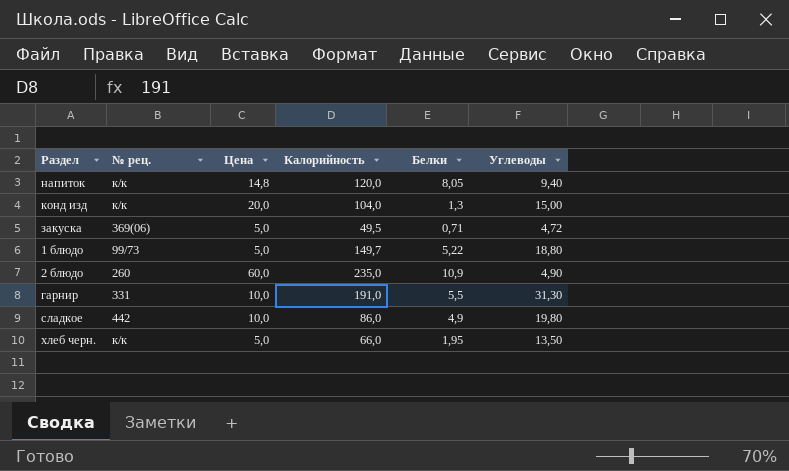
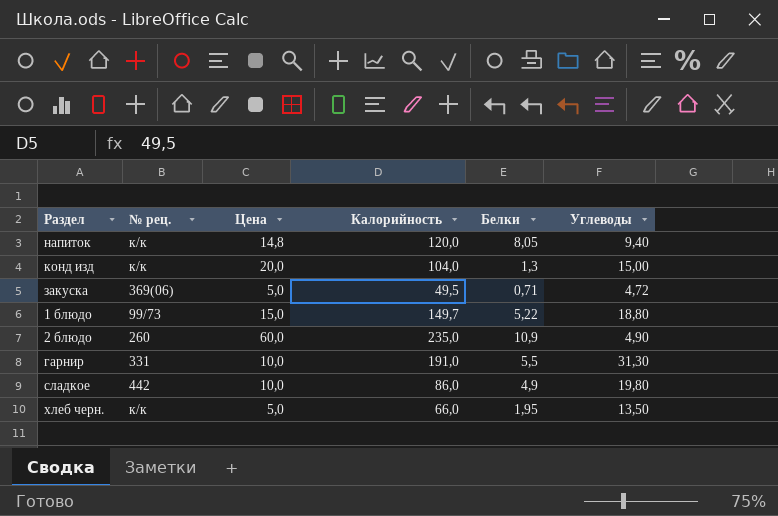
1 блюдо | Цена: 5,0 -> 15,0

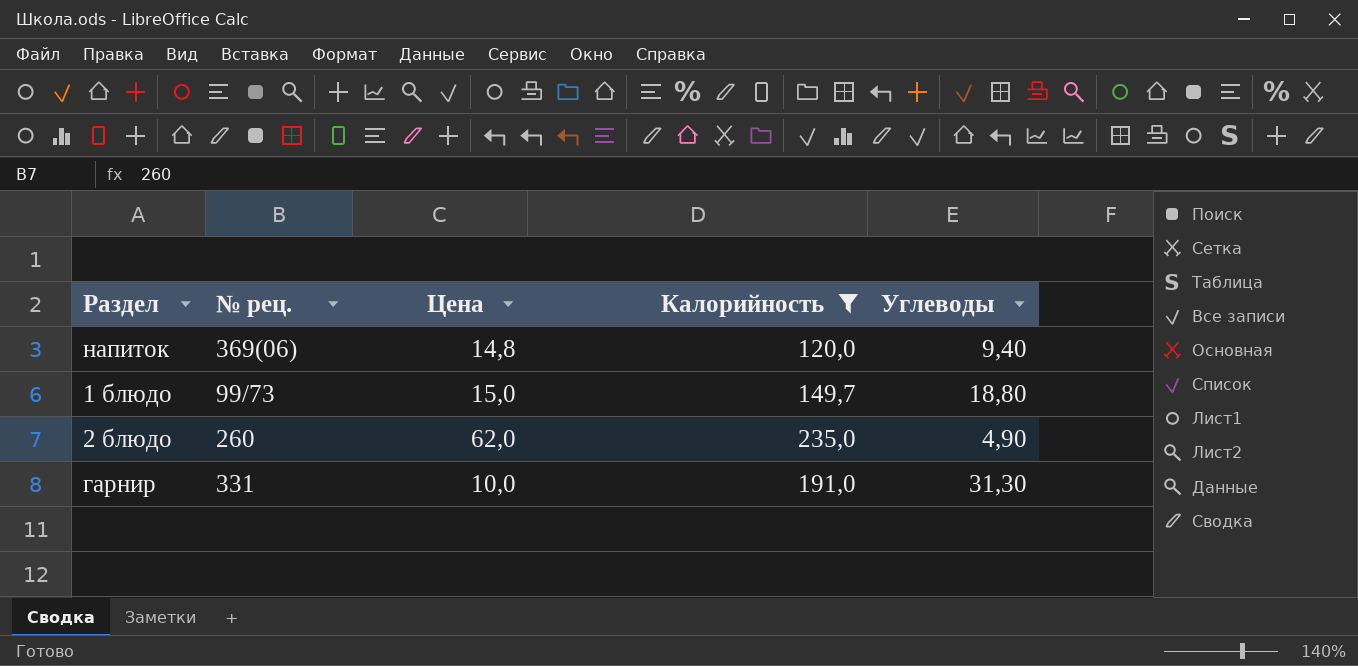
filter: none -> Калорийность >= 120,0
column Белки | position: 5 -> none
напиток | № рец.: к/к -> 369(06)
2 блюдо | Цена: 60,0 -> 62,0

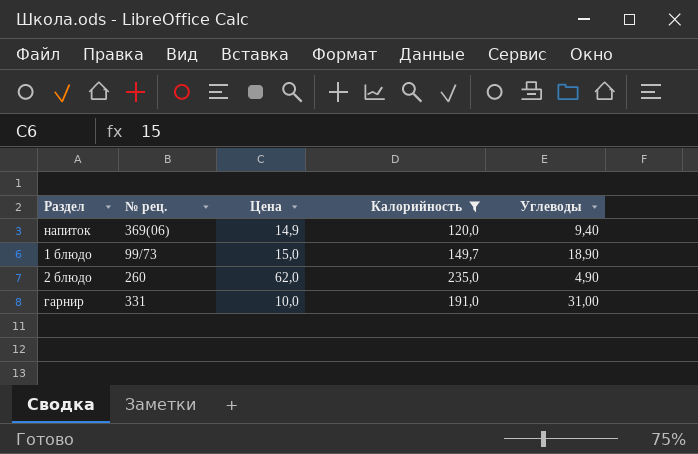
напиток | Цена: 14,8 -> 14,9
1 блюдо | Углеводы: 18,80 -> 18,90
гарнир | Углеводы: 31,30 -> 31,00

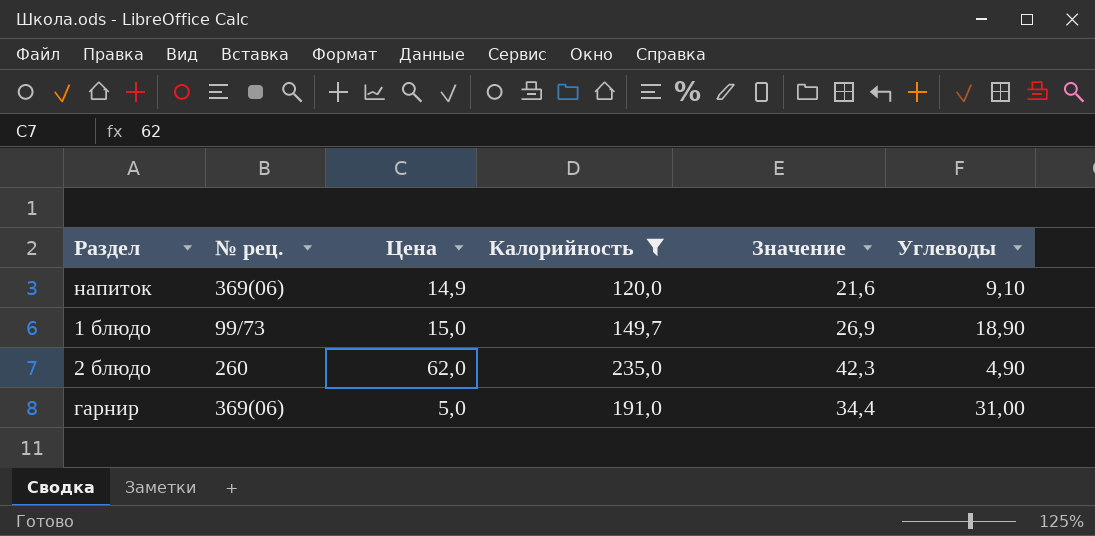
column Значение | formula: none -> [Калорийность] * 0,18
напиток | Углеводы: 9,40 -> 9,10
гарнир | № рец.: 331 -> 369(06)
гарнир | Цена: 10,0 -> 5,0

